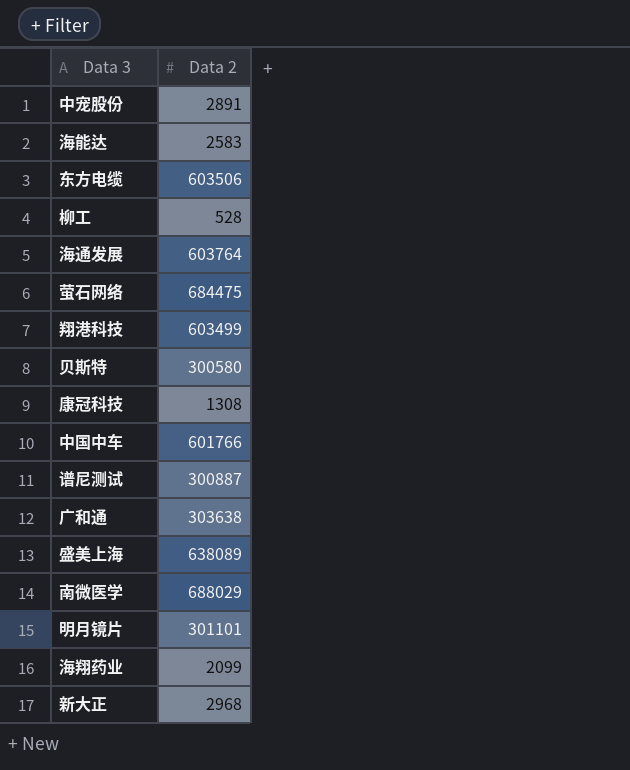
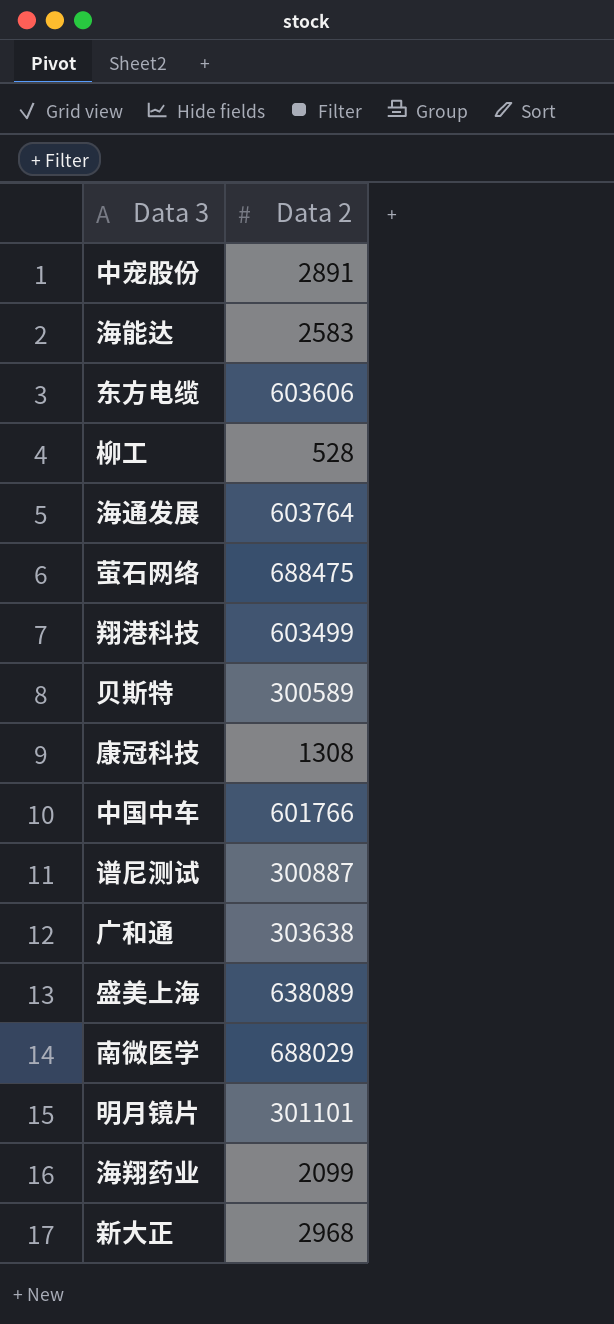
东方电缆 | Data 2: 603506 -> 603606
萤石网络 | Data 2: 684475 -> 688475
贝斯特 | Data 2: 300580 -> 300589

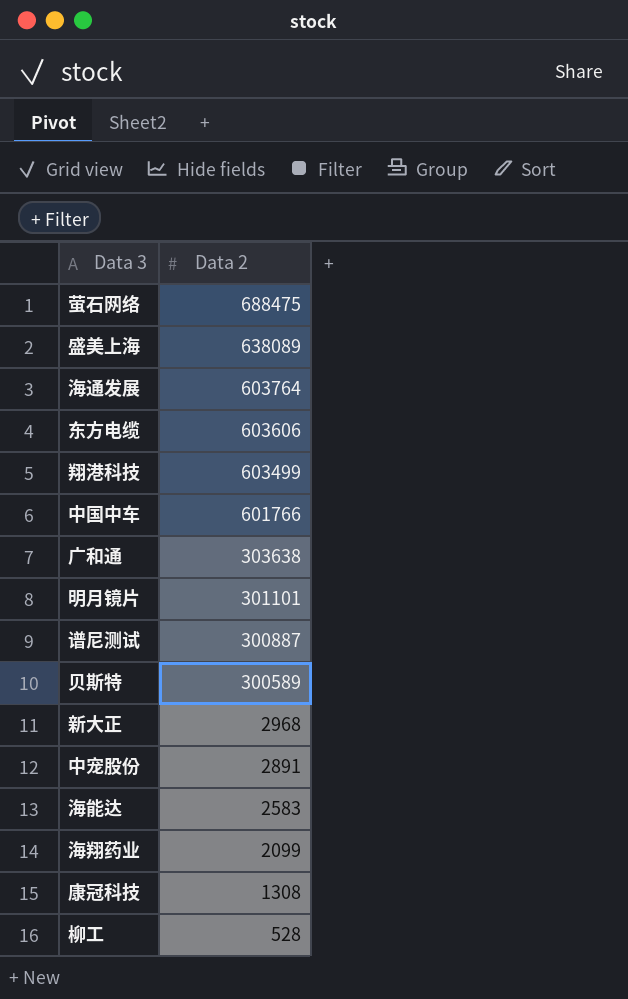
row order: none -> Data 2 descending
row 南微医学: 688029 -> none

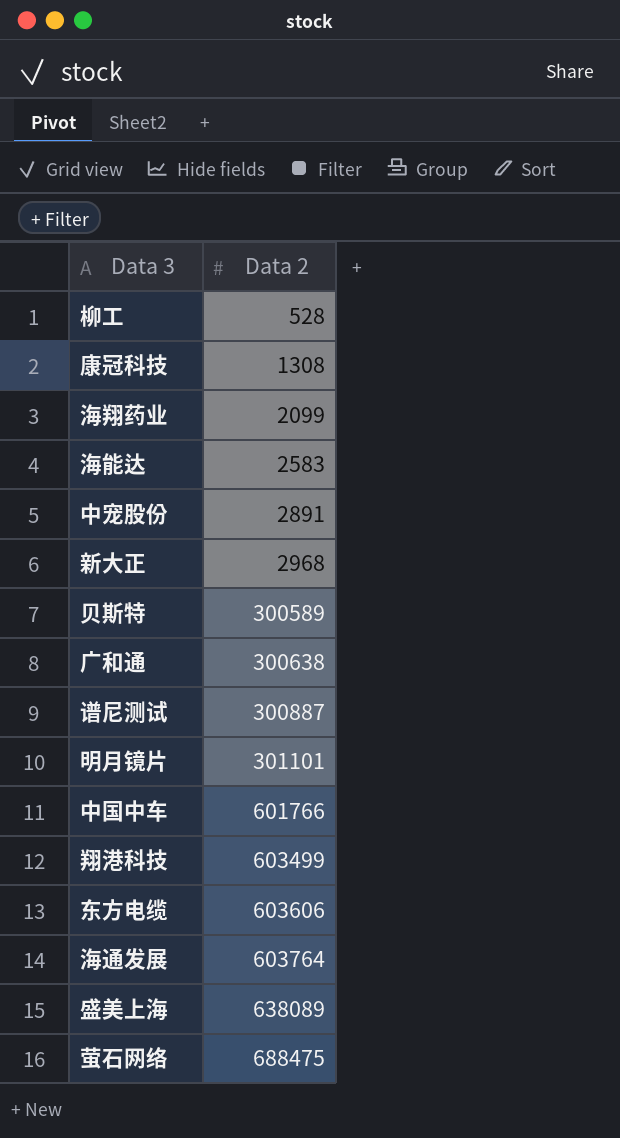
row order: Data 2 descending -> Data 2 ascending
广和通 | Data 2: 303638 -> 300638

